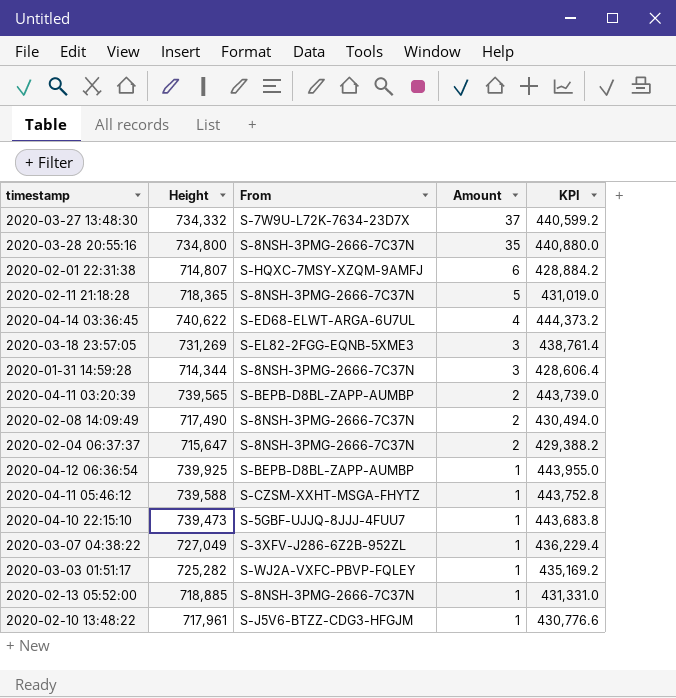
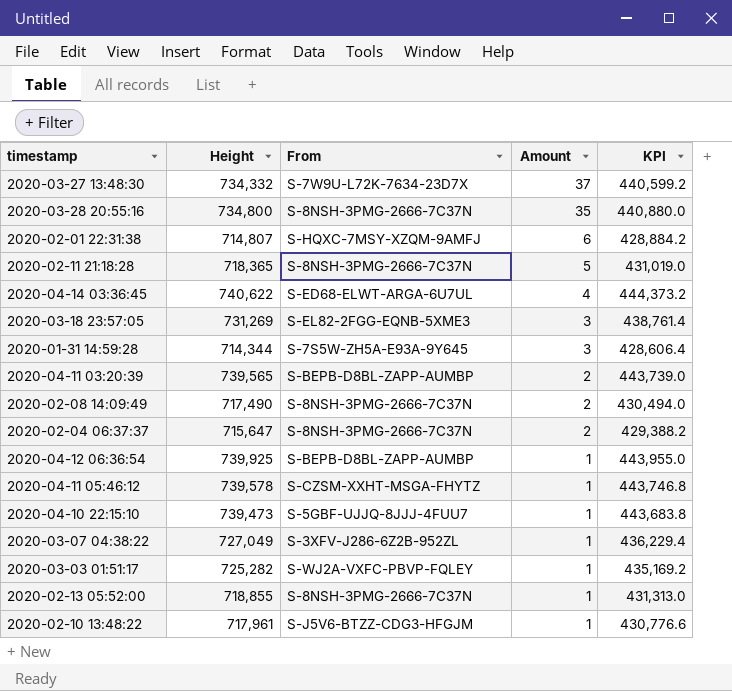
2020-01-31 14:59:28 | From: S-8NSH-3PMG-2666-7C37N -> S-7S5W-ZH5A-E93A-9Y645
2020-04-11 05:46:12 | Height: 739,588 -> 739,578
2020-04-11 05:46:12 | KPI: 443,752.8 -> 443,746.8
2020-02-13 05:52:00 | Height: 718,885 -> 718,855
2020-02-13 05:52:00 | KPI: 431,331.0 -> 431,313.0

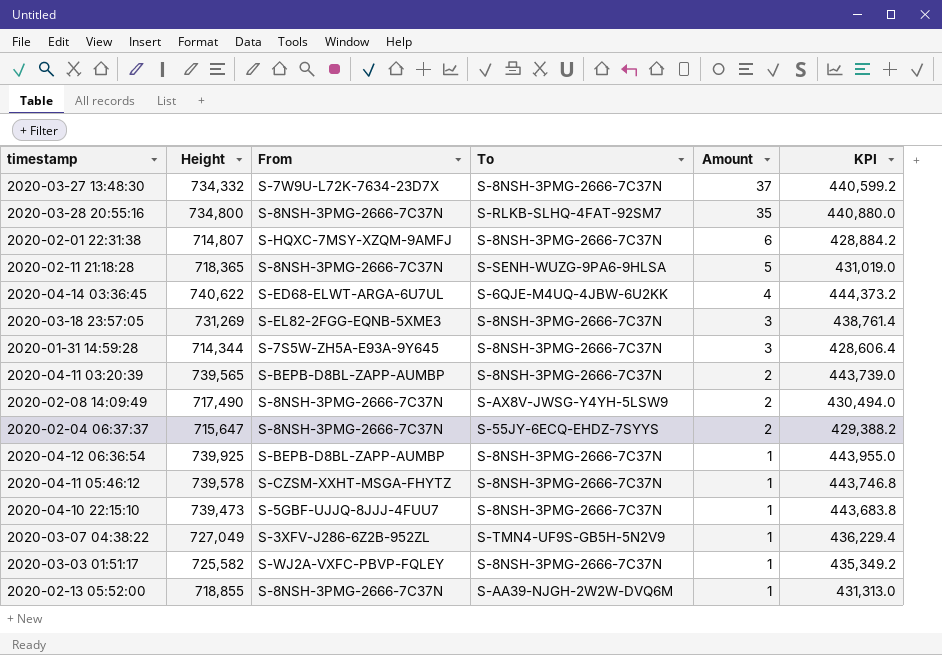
column To | position: none -> 4
row 2020-02-10 13:48:22: 717,961 | S-J5V6-BTZZ-CDG3-HFGJM | 1 | 430,776.6 -> none
2020-03-03 01:51:17 | Height: 725,282 -> 725,582
2020-03-03 01:51:17 | KPI: 435,169.2 -> 435,349.2

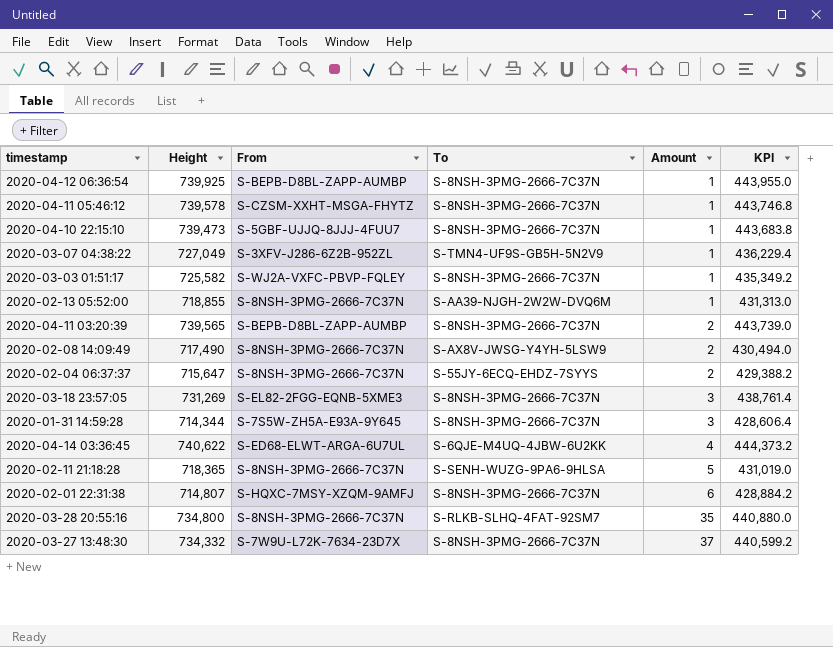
row order: Amount descending -> Amount ascending

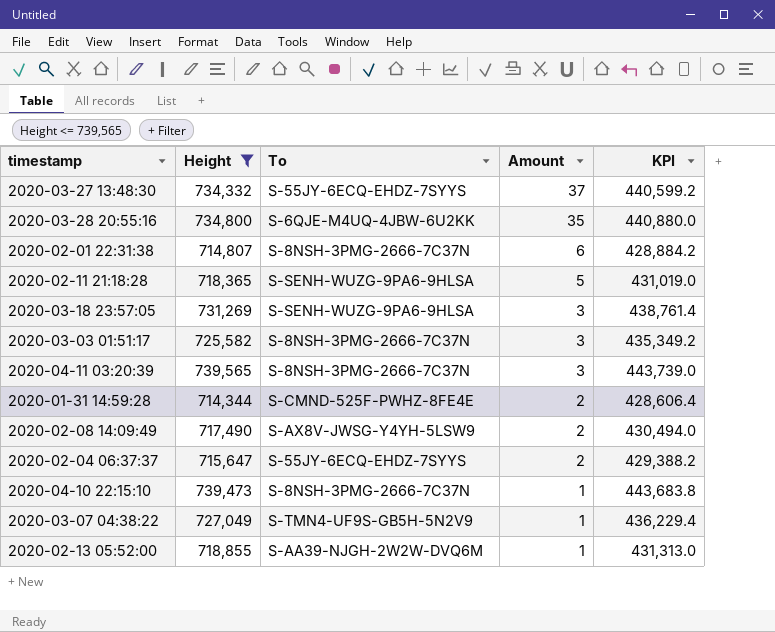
filter: none -> Height <= 739,565
row order: Amount ascending -> Amount descending
column From | position: 3 -> none
2020-03-27 13:48:30 | To: S-8NSH-3PMG-2666-7C37N -> S-55JY-6ECQ-EHDZ-7SYYS
2020-03-28 20:55:16 | To: S-RLKB-SLHQ-4FAT-92SM7 -> S-6QJE-M4UQ-4JBW-6U2KK
2020-03-18 23:57:05 | To: S-8NSH-3PMG-2666-7C37N -> S-SENH-WUZG-9PA6-9HLSA
2020-03-03 01:51:17 | Amount: 1 -> 3
2020-04-11 03:20:39 | Amount: 2 -> 3
2020-01-31 14:59:28 | To: S-8NSH-3PMG-2666-7C37N -> S-CMND-525F-PWHZ-8FE4E
2020-01-31 14:59:28 | Amount: 3 -> 2

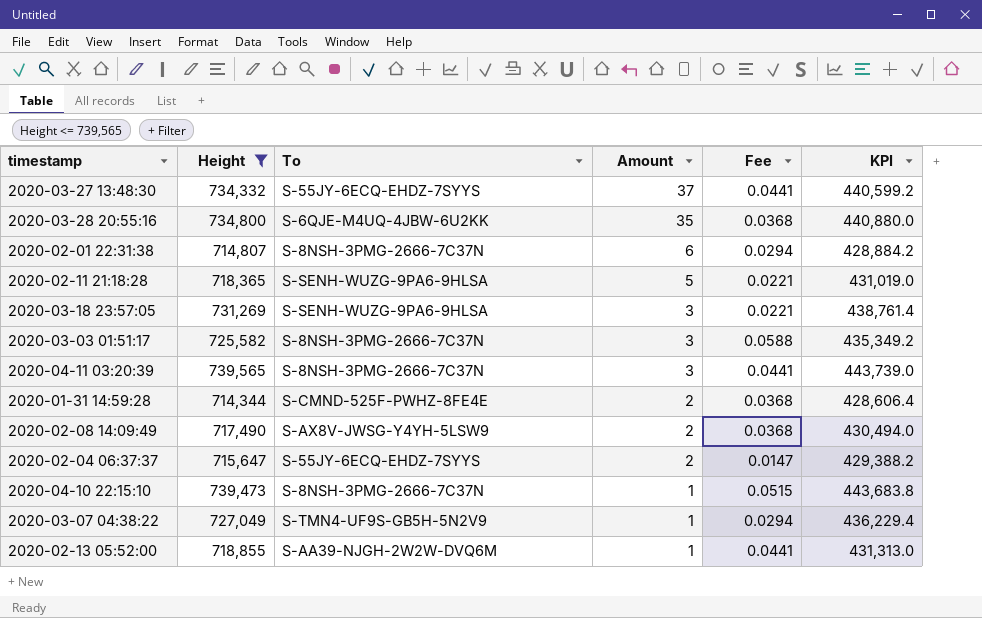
column Fee | position: none -> 5

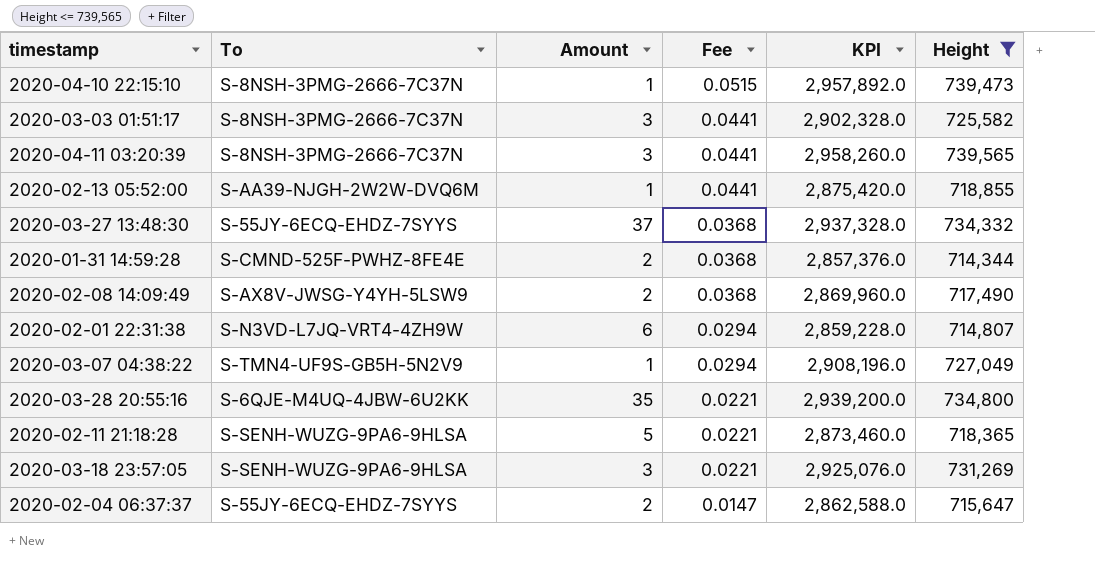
row order: Amount descending -> Fee descending
column KPI | formula: [Height] * 0.6 -> [Height] * 4
column Height | position: 2 -> 6
2020-03-03 01:51:17 | Fee: 0.0588 -> 0.0441
2020-03-27 13:48:30 | Fee: 0.0441 -> 0.0368
2020-02-01 22:31:38 | To: S-8NSH-3PMG-2666-7C37N -> S-N3VD-L7JQ-VRT4-4ZH9W
2020-03-28 20:55:16 | Fee: 0.0368 -> 0.0221

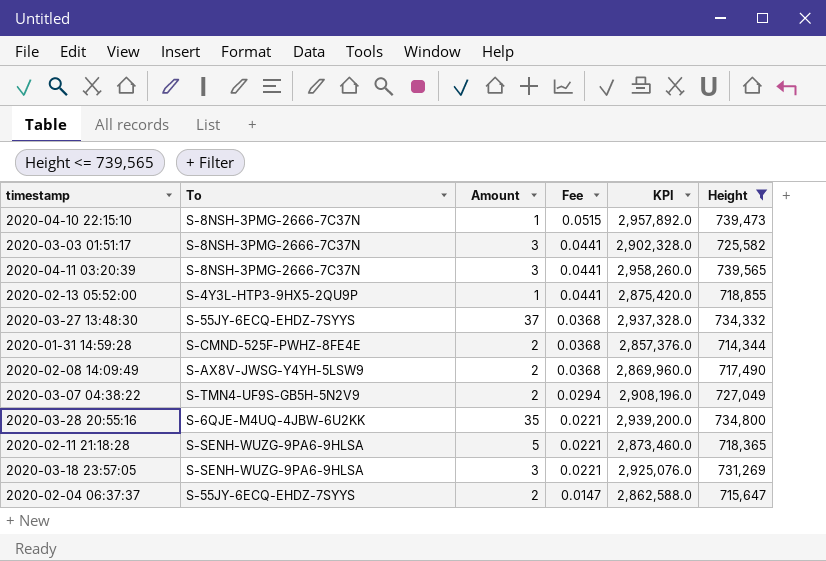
row 2020-02-01 22:31:38: S-N3VD-L7JQ-VRT4-4ZH9W | 6 | 0.0294 | 2,859,228.0 | 714,807 -> none
2020-02-13 05:52:00 | To: S-AA39-NJGH-2W2W-DVQ6M -> S-4Y3L-HTP3-9HX5-2QU9P
2020-03-07 04:38:22 | Amount: 1 -> 2

